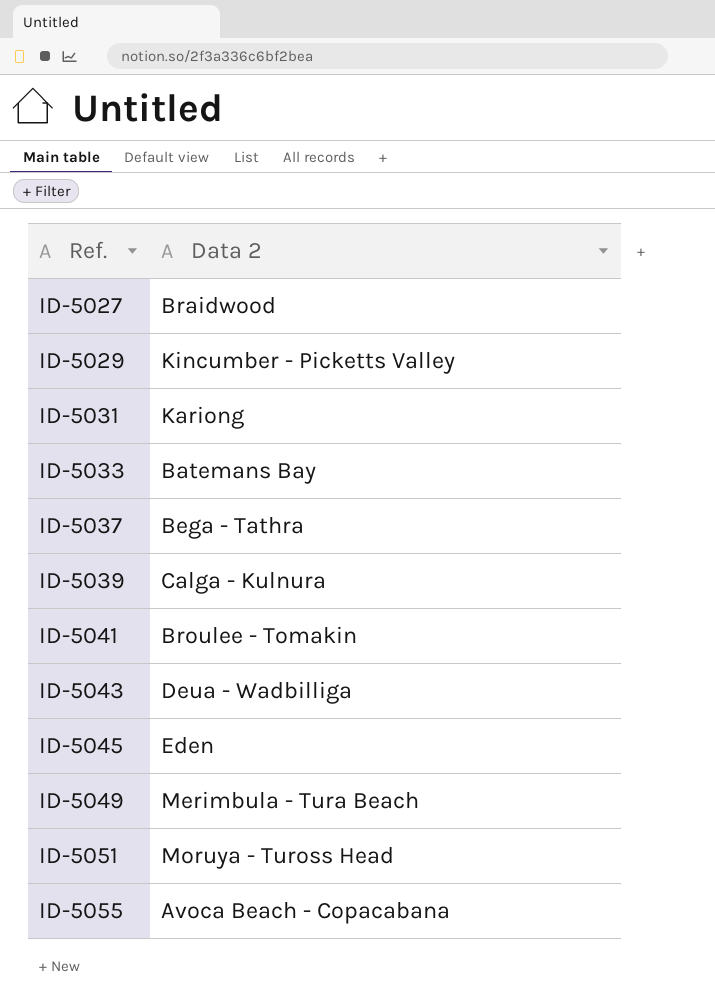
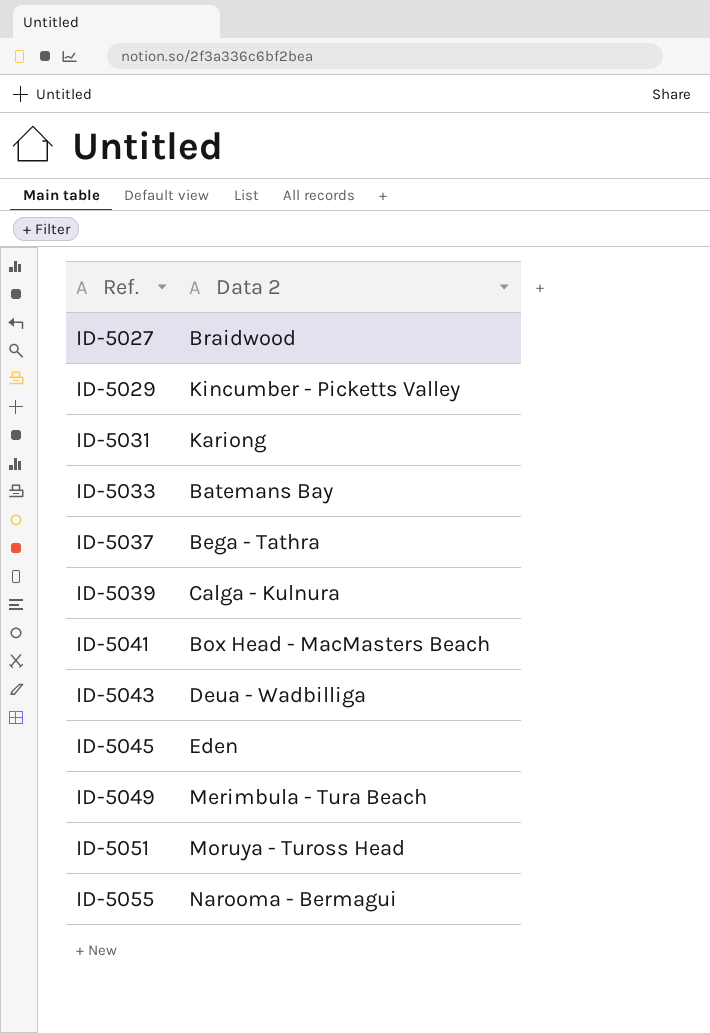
ID-5041 | Data 2: Broulee - Tomakin -> Box Head - MacMasters Beach
ID-5055 | Data 2: Avoca Beach - Copacabana -> Narooma - Bermagui

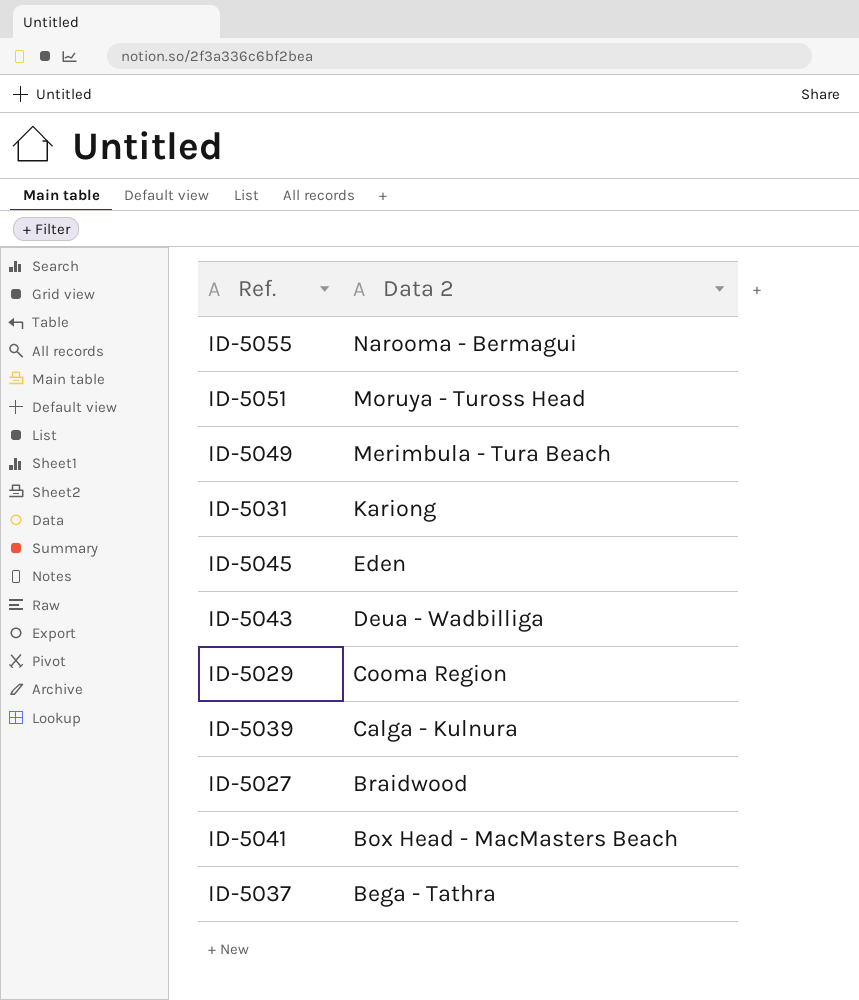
row order: Ref. ascending -> Data 2 descending
row ID-5033: Batemans Bay -> none
ID-5029 | Data 2: Kincumber - Picketts Valley -> Cooma Region

